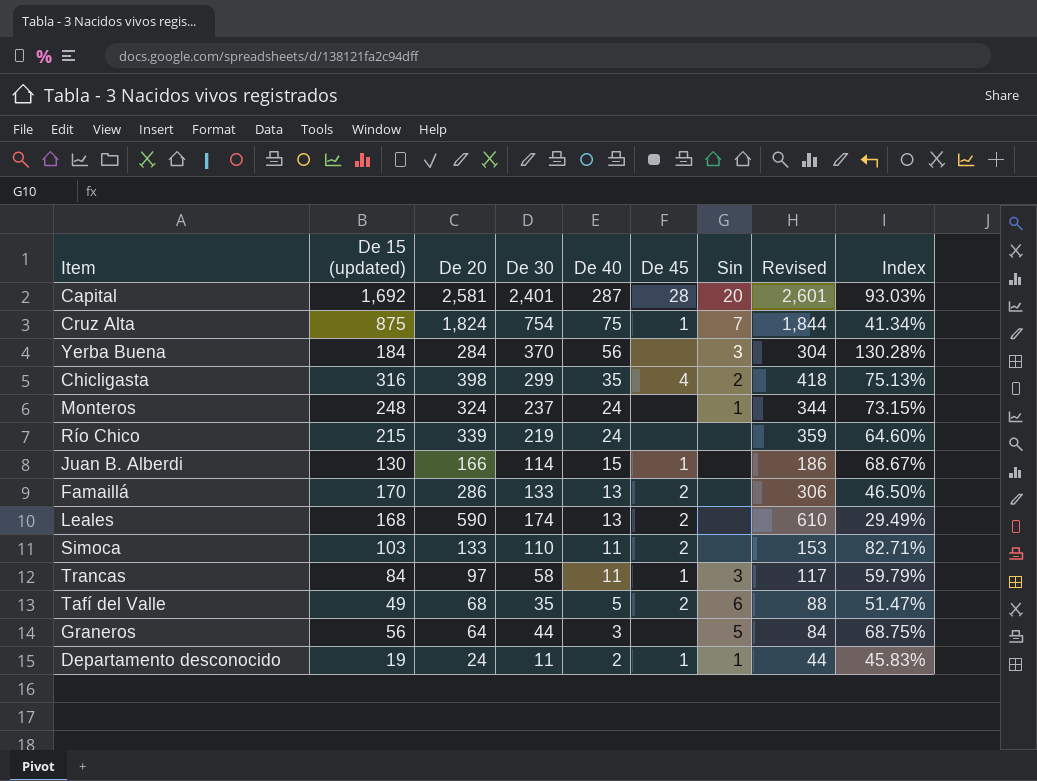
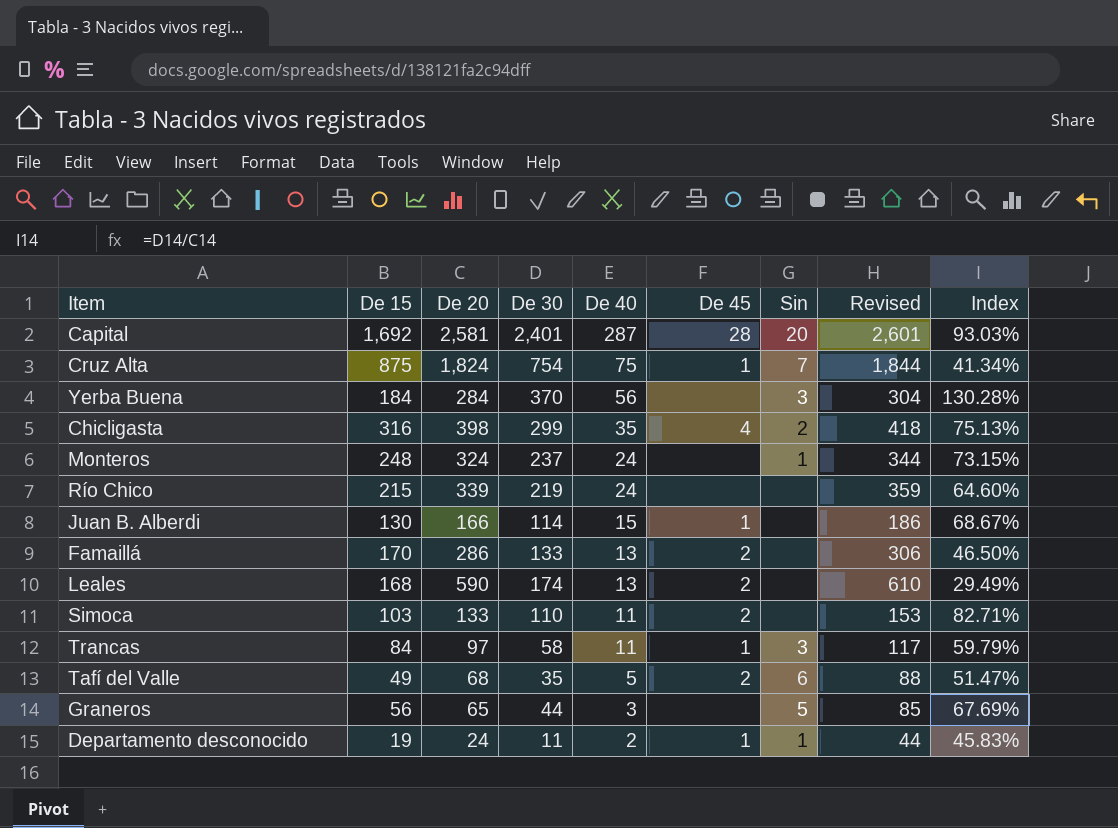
column name: De 15 (updated) -> De 15
Graneros | De 20: 64 -> 65
Graneros | Revised: 84 -> 85
Graneros | Index: 68.75% -> 67.69%

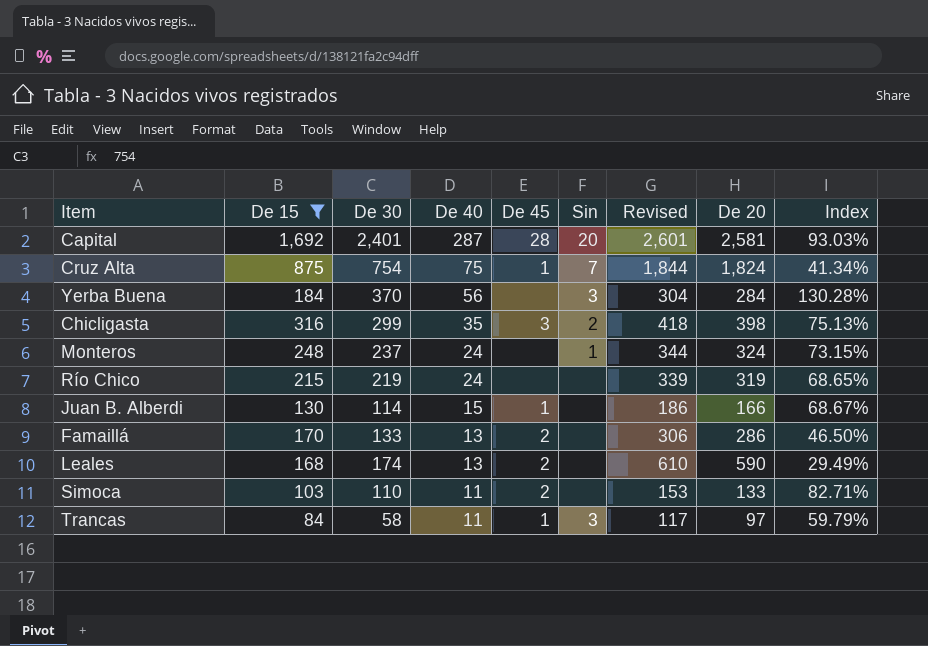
filter: none -> De 15 >= 84
column De 20 | position: 3 -> 8
Chicligasta | De 45: 4 -> 3
Río Chico | Revised: 359 -> 339
Río Chico | De 20: 339 -> 319
Río Chico | Index: 64.60% -> 68.65%

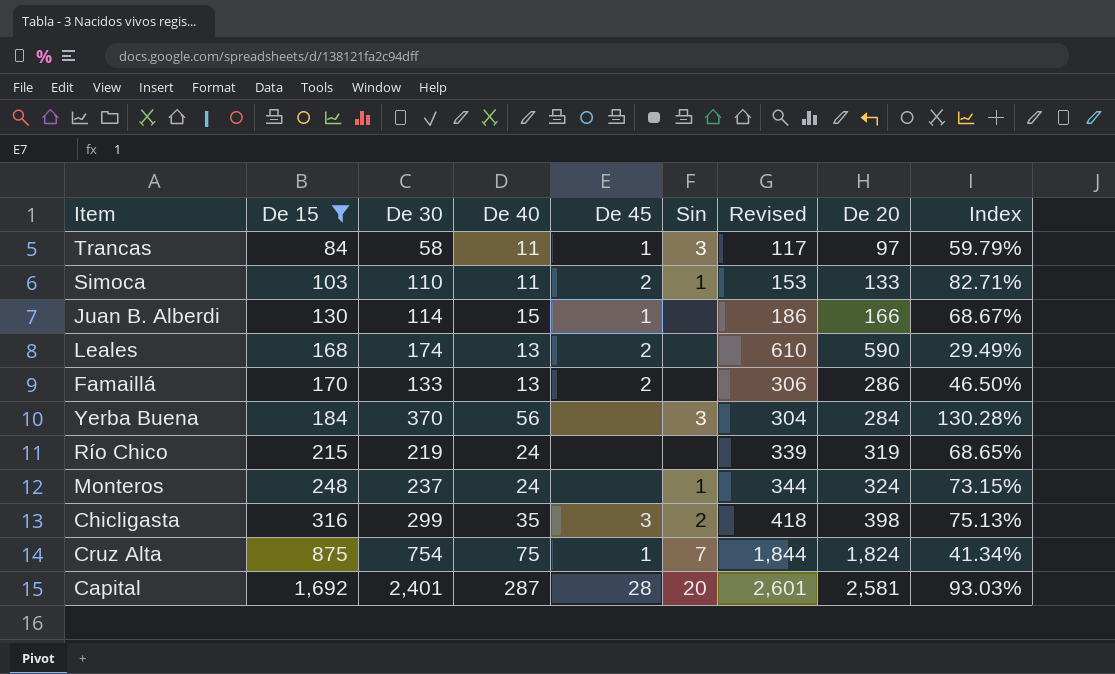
row order: De 40 descending -> De 15 ascending
Simoca | Sin: none -> 1

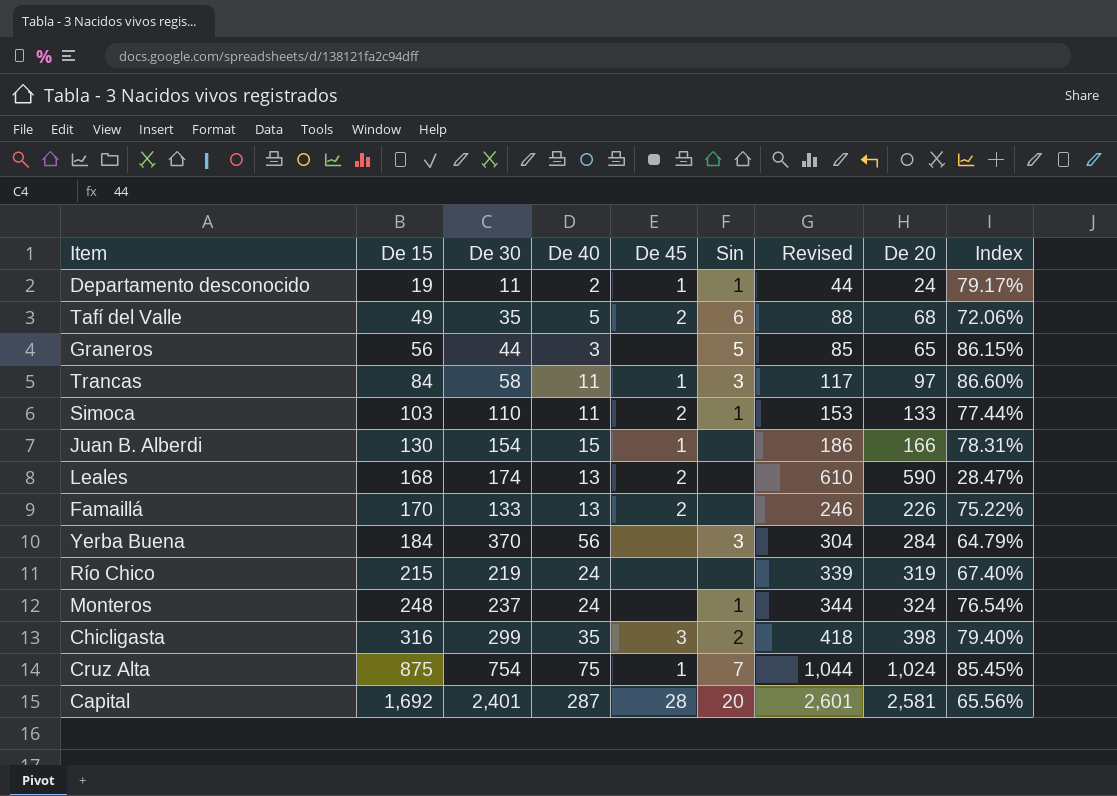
filter: De 15 >= 84 -> none
column Index | formula: [De 30] / [De 20] -> [De 15] / [De 20]
Juan B. Alberdi | De 30: 114 -> 154
Famaillá | Revised: 306 -> 246
Famaillá | De 20: 286 -> 226
Cruz Alta | Revised: 1,844 -> 1,044
Cruz Alta | De 20: 1,824 -> 1,024

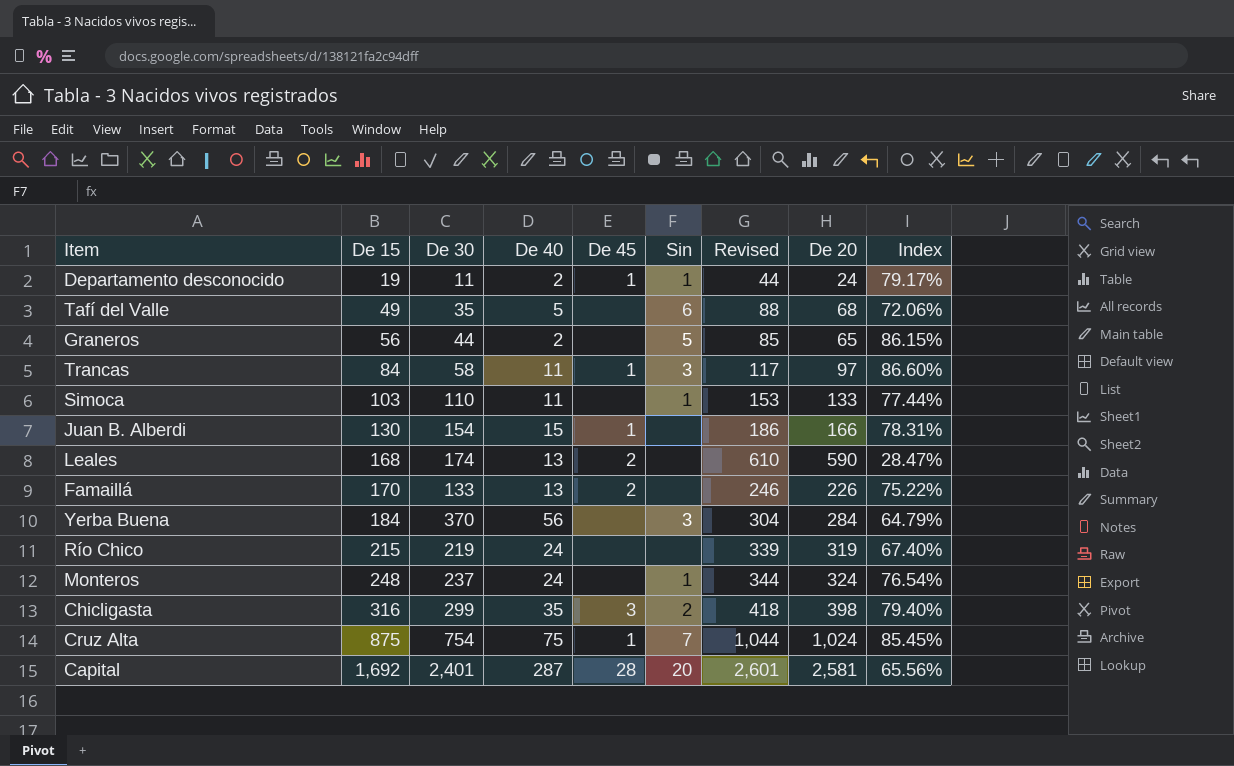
Tafí del Valle | De 45: 2 -> none
Graneros | De 40: 3 -> 2
Simoca | De 45: 2 -> none

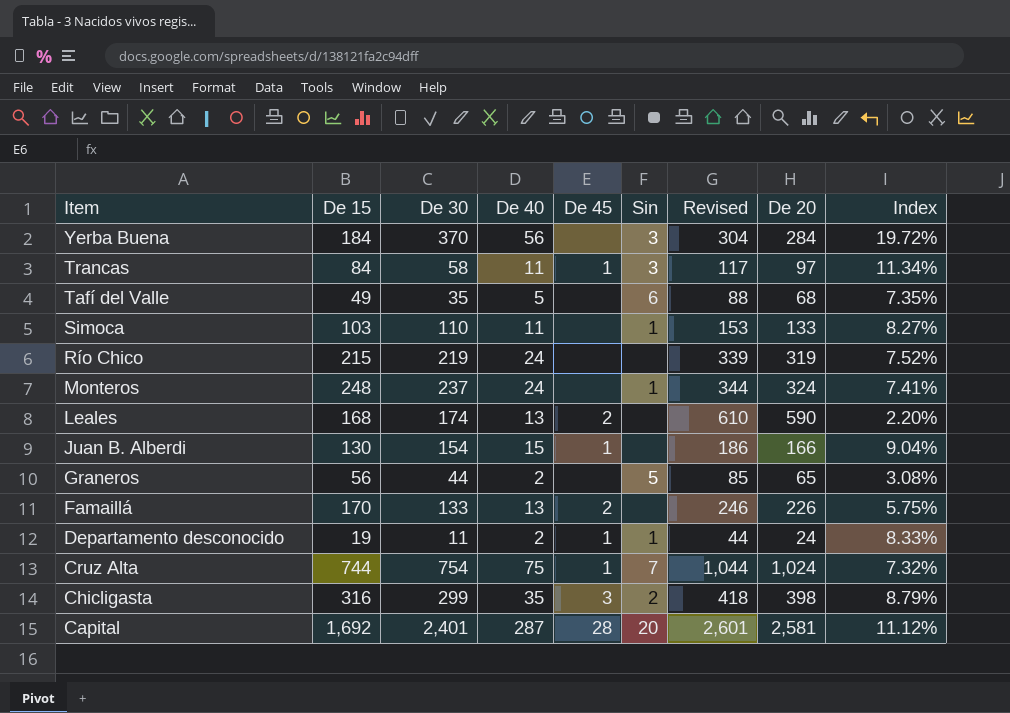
row order: De 15 ascending -> Item descending
column Index | formula: [De 15] / [De 20] -> [De 40] / [De 20]
Cruz Alta | De 15: 875 -> 744

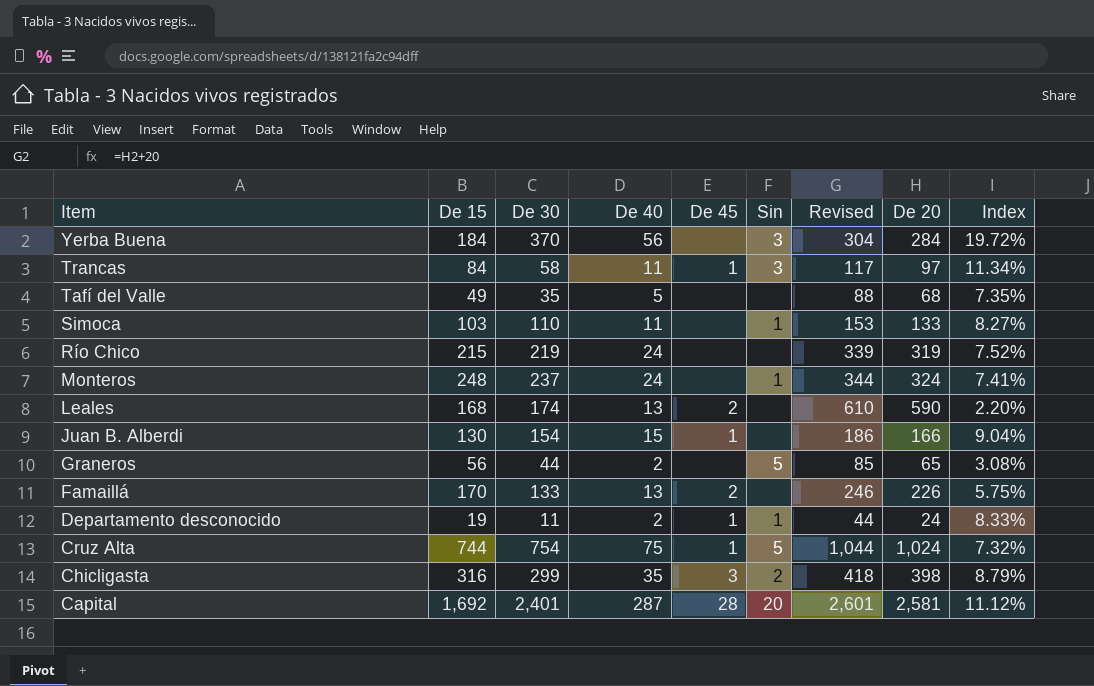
Tafí del Valle | Sin: 6 -> none
Cruz Alta | Sin: 7 -> 5

